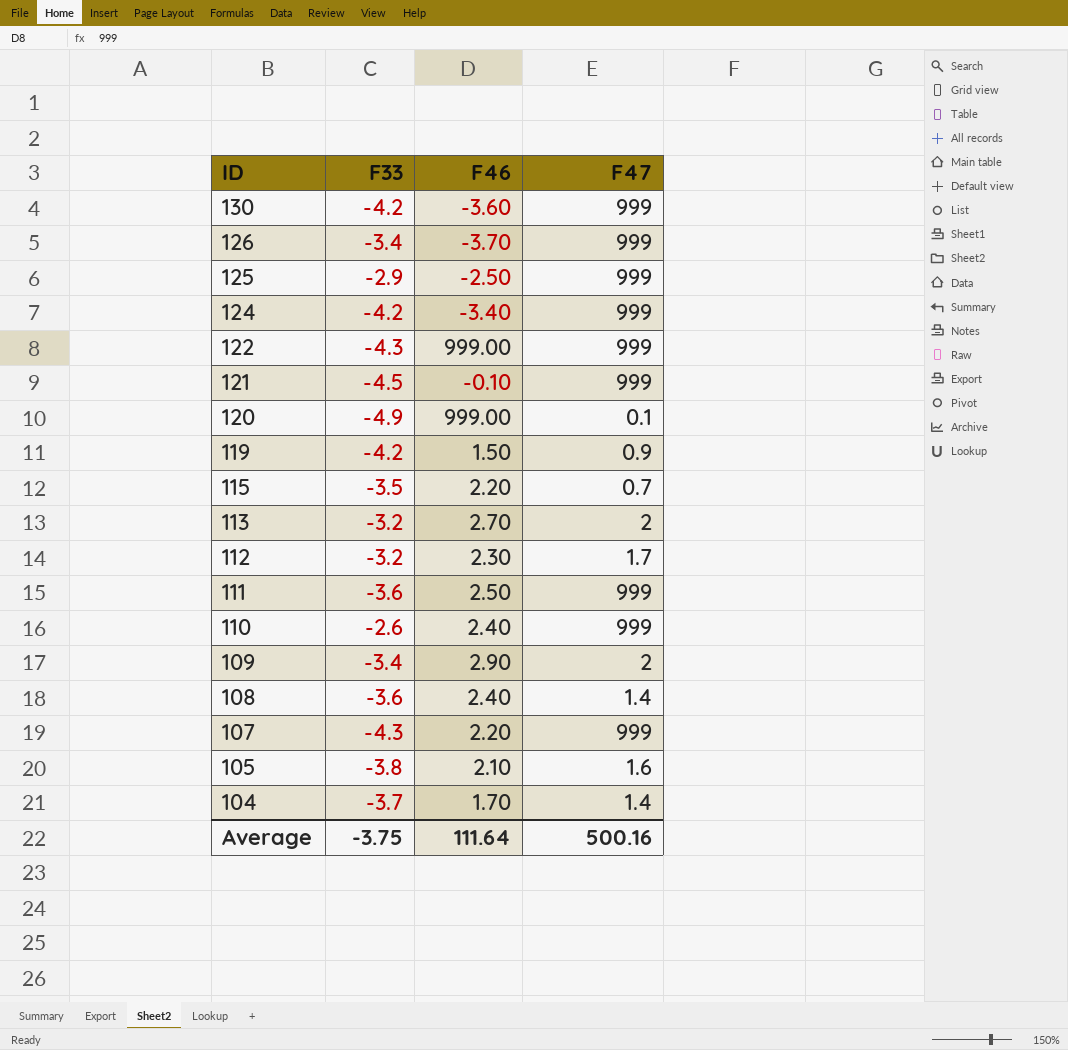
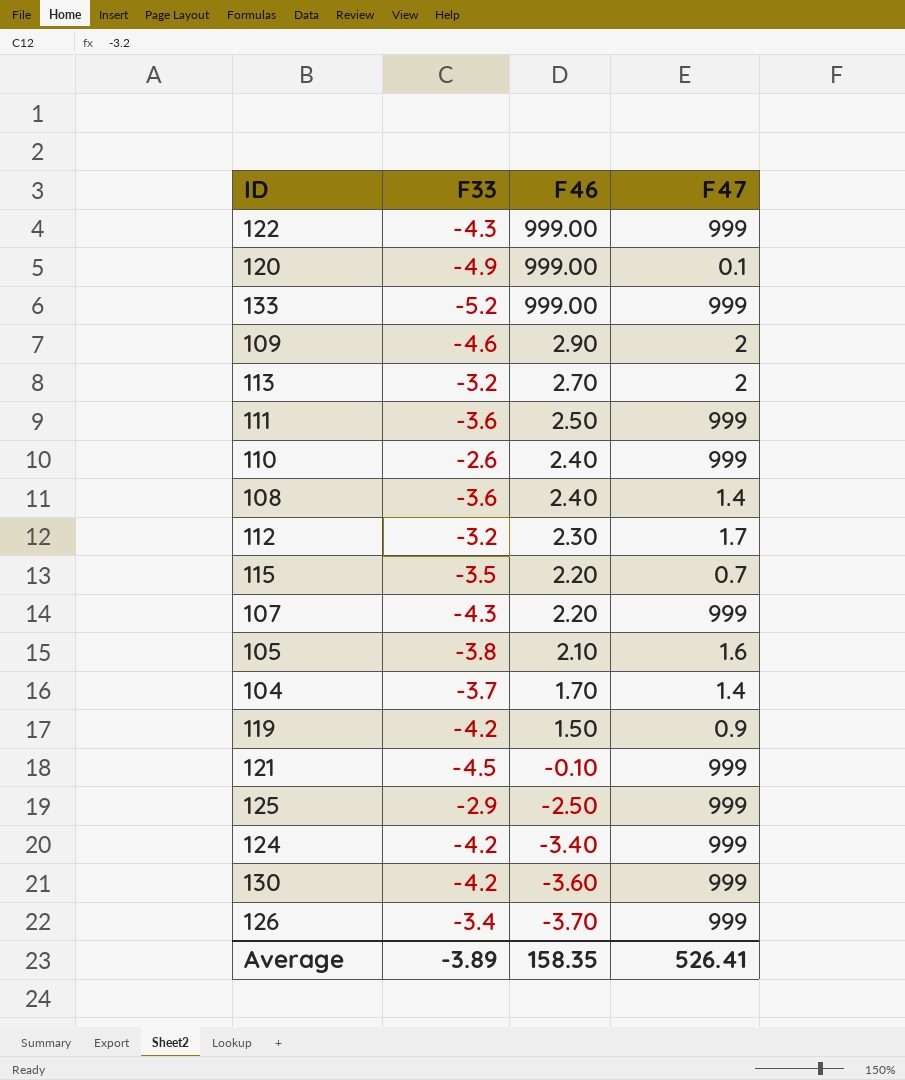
row order: ID descending -> F46 descending
row 133: none -> -5.2 | 999.00 | 999
109 | F33: -3.4 -> -4.6
Average | F33: -3.75 -> -3.89
Average | F46: 111.64 -> 158.35
Average | F47: 500.16 -> 526.41

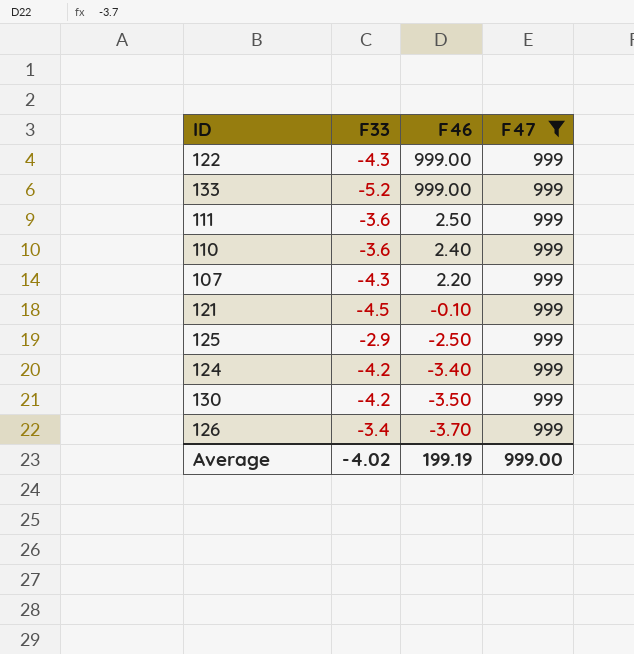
filter: none -> F47 = 999
110 | F33: -2.6 -> -3.6
130 | F46: -3.60 -> -3.50
Average | F33: -3.89 -> -4.02
Average | F46: 158.35 -> 199.19
Average | F47: 526.41 -> 999.00

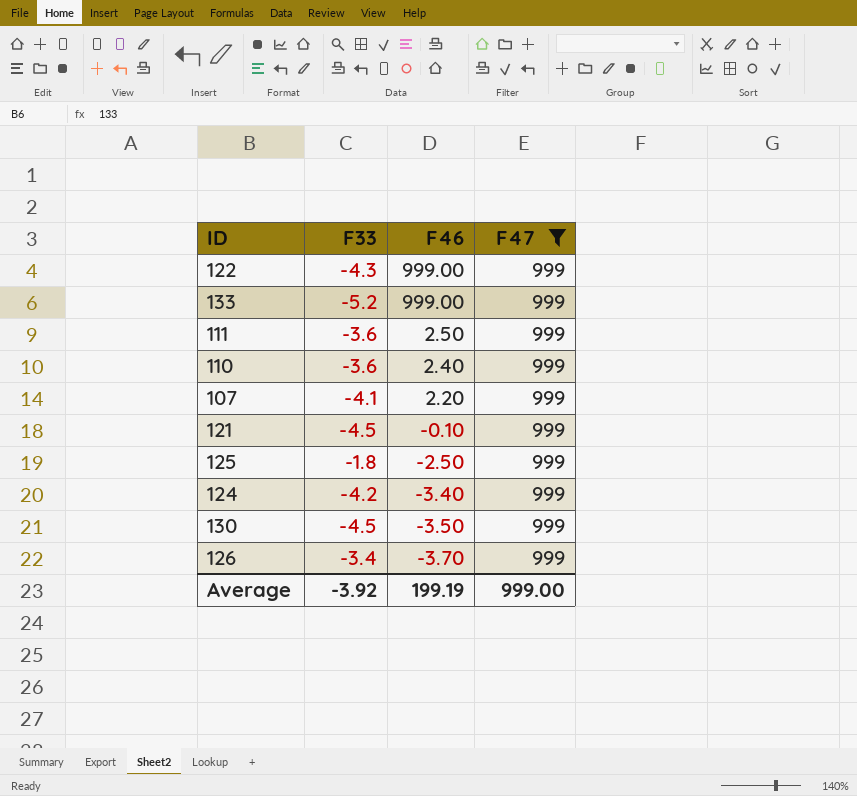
107 | F33: -4.3 -> -4.1
125 | F33: -2.9 -> -1.8
130 | F33: -4.2 -> -4.5
Average | F33: -4.02 -> -3.92

